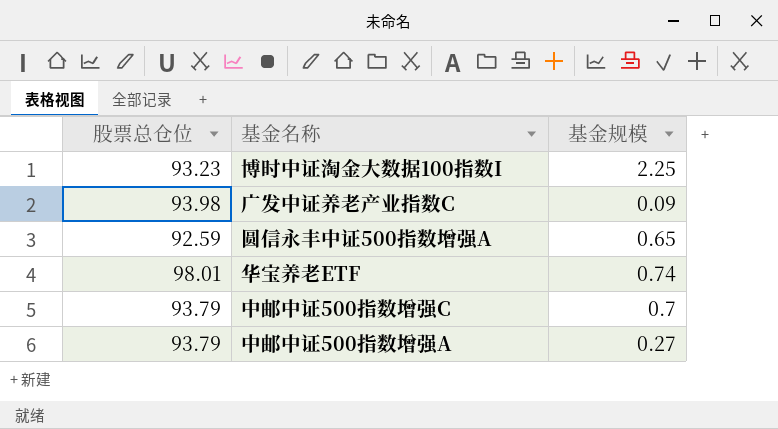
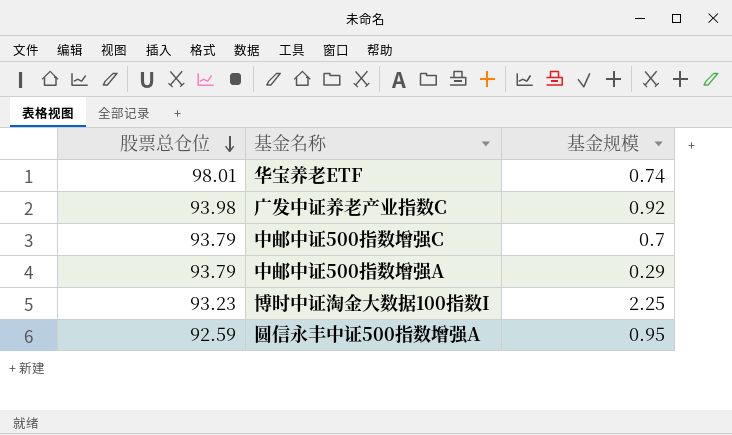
row order: none -> 股票总仓位 descending
广发中证养老产业指数C | 基金规模: 0.09 -> 0.92
中邮中证500指数增强A | 基金规模: 0.27 -> 0.29
圆信永丰中证500指数增强A | 基金规模: 0.65 -> 0.95

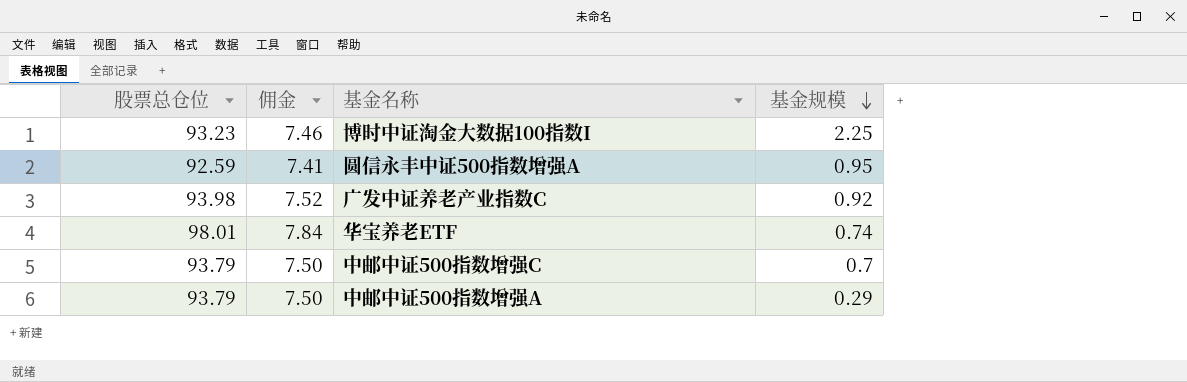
row order: 股票总仓位 descending -> 基金规模 descending
column 佣金 | formula: none -> [股票总仓位] * 0.08

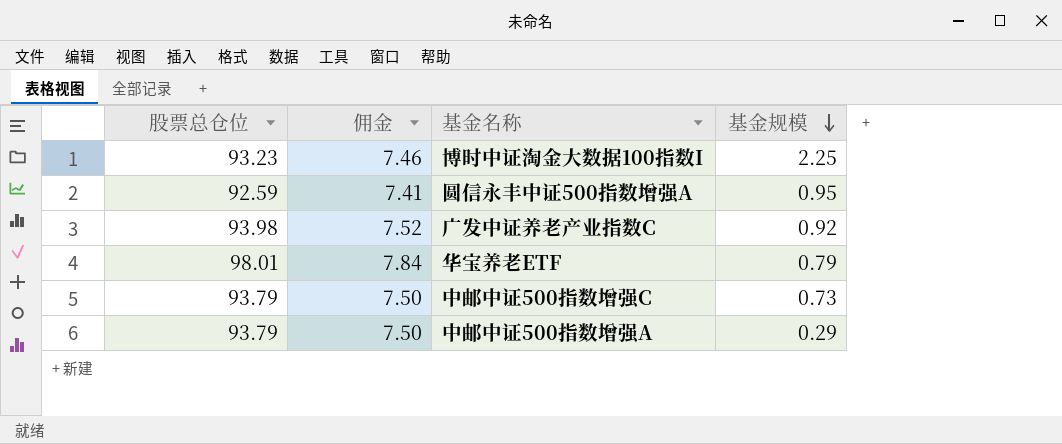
华宝养老ETF | 基金规模: 0.74 -> 0.79
中邮中证500指数增强C | 基金规模: 0.7 -> 0.73

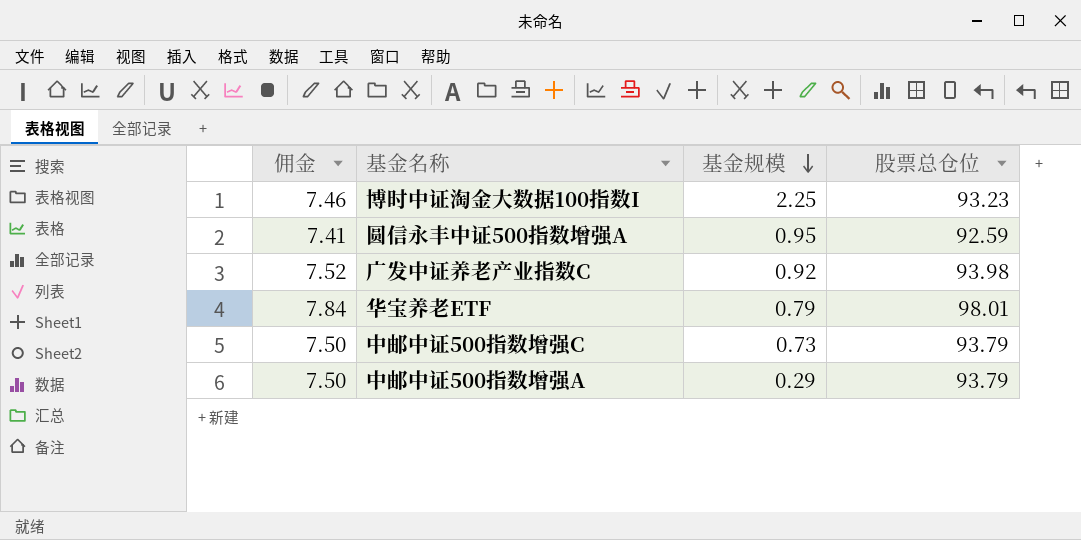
column 股票总仓位 | position: 1 -> 4

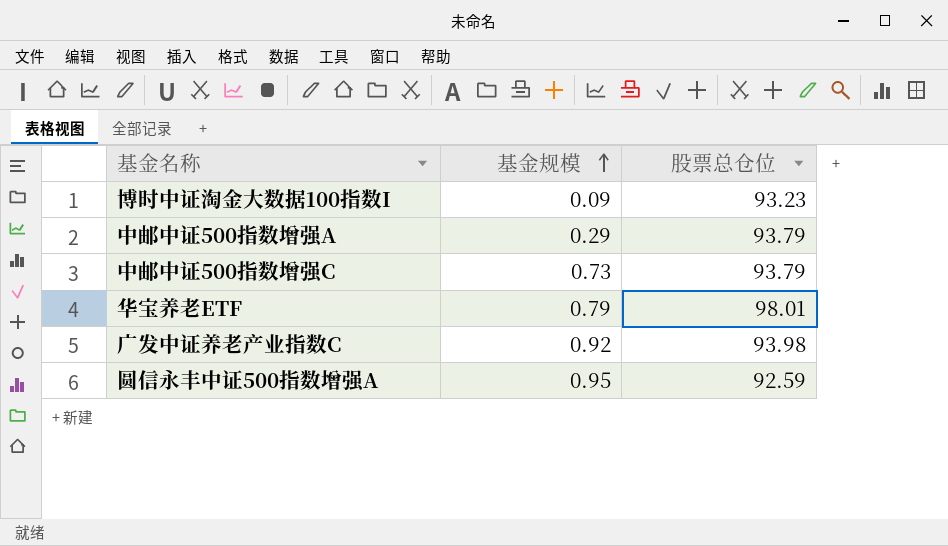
row order: 基金规模 descending -> 基金规模 ascending
column 佣金 | formula: [股票总仓位] * 0.08 -> none
博时中证淘金大数据100指数I | 基金规模: 2.25 -> 0.09

